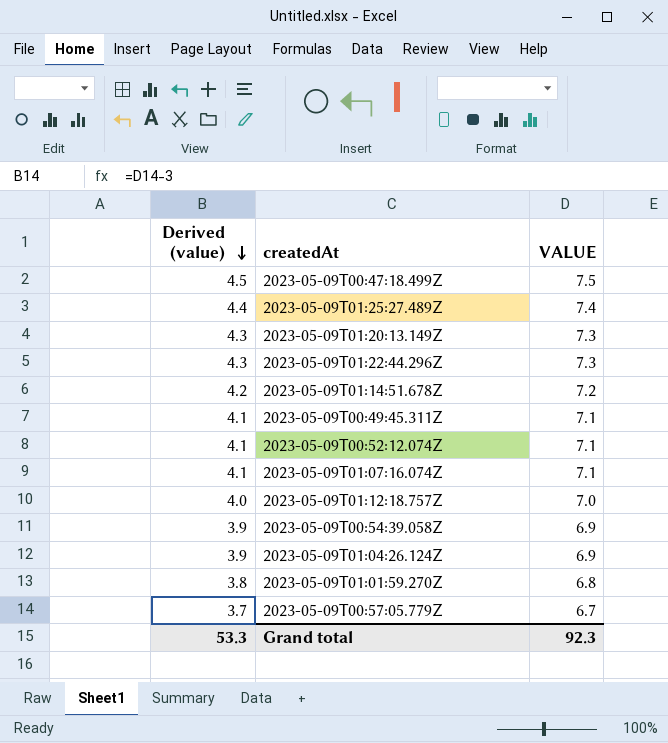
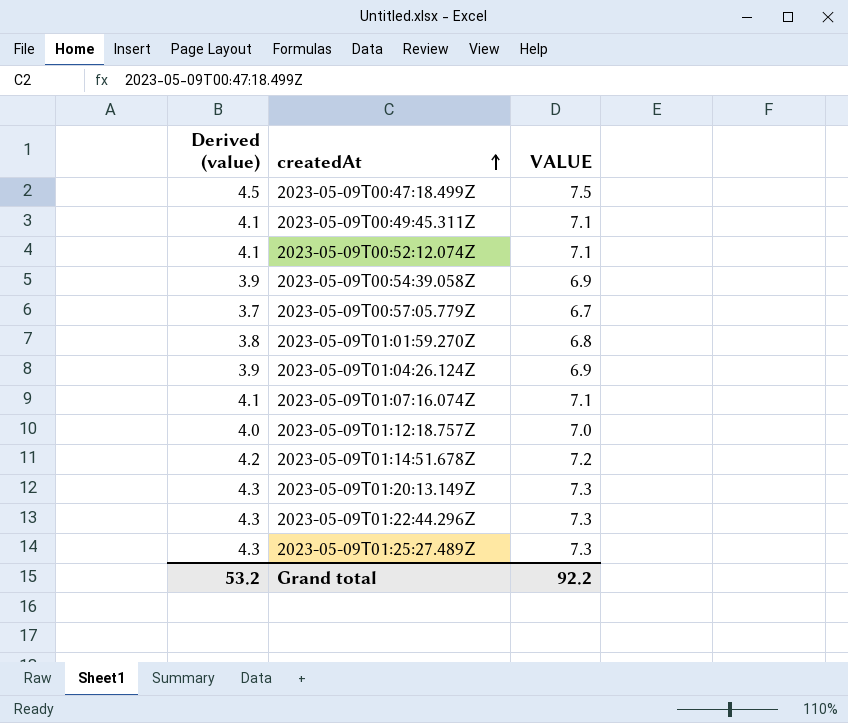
row order: Derived (value) descending -> createdAt ascending
2023-05-09T01:25:27.489Z | Derived (value): 4.4 -> 4.3
2023-05-09T01:25:27.489Z | VALUE: 7.4 -> 7.3
Grand total | Derived (value): 53.3 -> 53.2
Grand total | VALUE: 92.3 -> 92.2

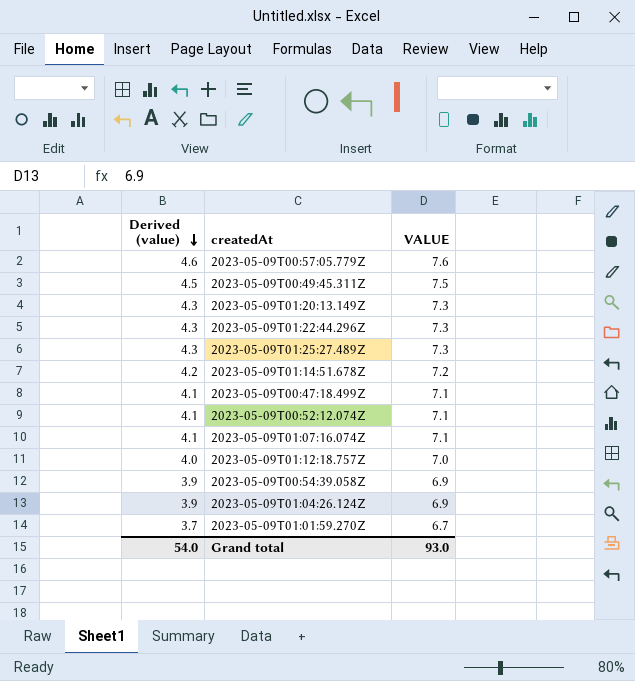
row order: createdAt ascending -> Derived (value) descending
2023-05-09T00:57:05.779Z | Derived (value): 3.7 -> 4.6
2023-05-09T00:57:05.779Z | VALUE: 6.7 -> 7.6
2023-05-09T00:49:45.311Z | Derived (value): 4.1 -> 4.5
2023-05-09T00:49:45.311Z | VALUE: 7.1 -> 7.5
2023-05-09T00:47:18.499Z | Derived (value): 4.5 -> 4.1
2023-05-09T00:47:18.499Z | VALUE: 7.5 -> 7.1
2023-05-09T01:01:59.270Z | Derived (value): 3.8 -> 3.7
2023-05-09T01:01:59.270Z | VALUE: 6.8 -> 6.7
Grand total | Derived (value): 53.2 -> 54.0
Grand total | VALUE: 92.2 -> 93.0

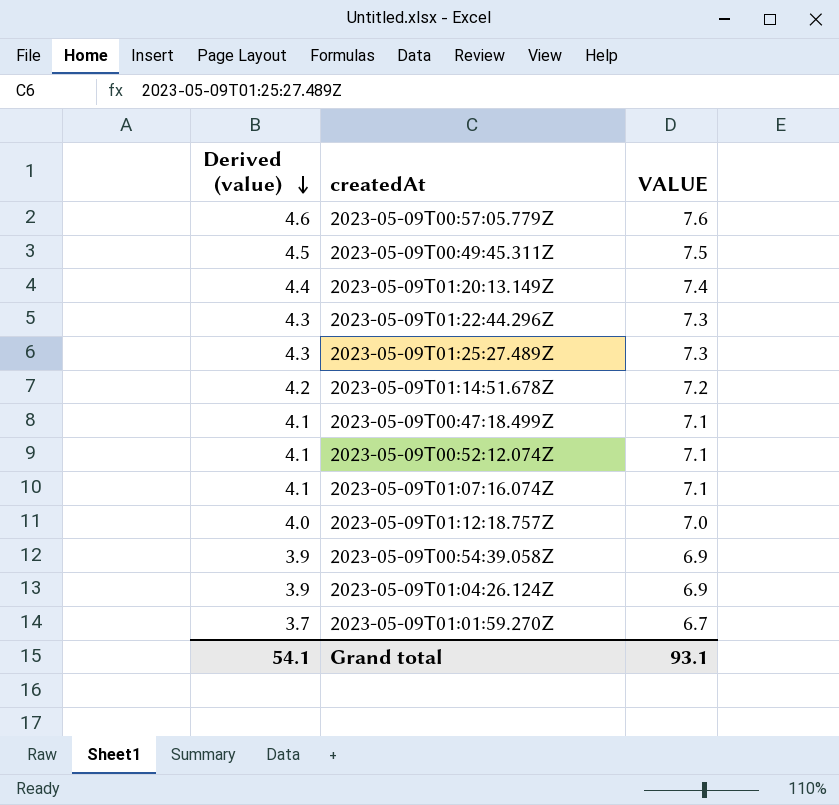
2023-05-09T01:20:13.149Z | Derived (value): 4.3 -> 4.4
2023-05-09T01:20:13.149Z | VALUE: 7.3 -> 7.4
Grand total | Derived (value): 54.0 -> 54.1
Grand total | VALUE: 93.0 -> 93.1

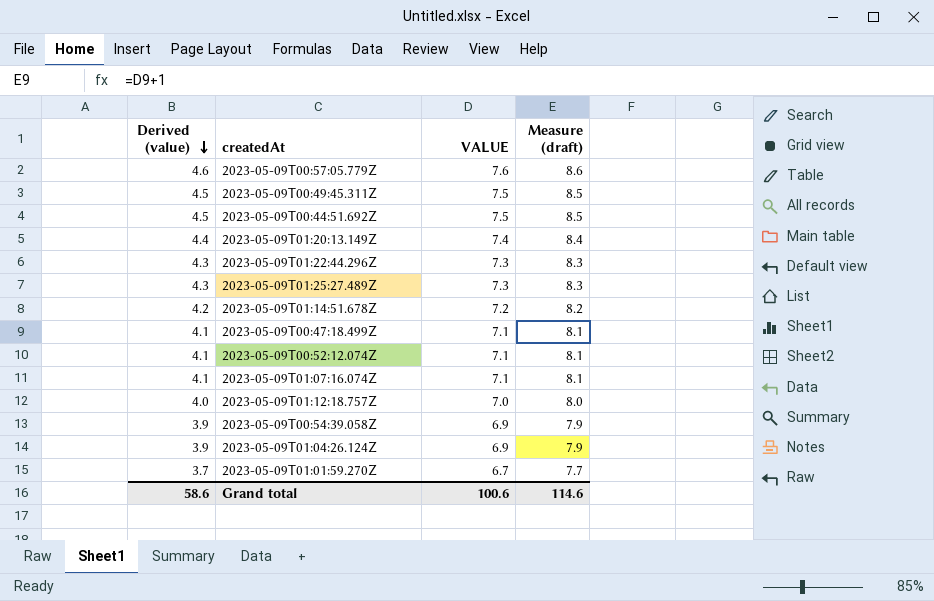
column Measure (draft) | formula: none -> [VALUE] + 1
row 2023-05-09T00:44:51.692Z: none -> 4.5 | 7.5 | 8.5
Grand total | Derived (value): 54.1 -> 58.6
Grand total | VALUE: 93.1 -> 100.6

